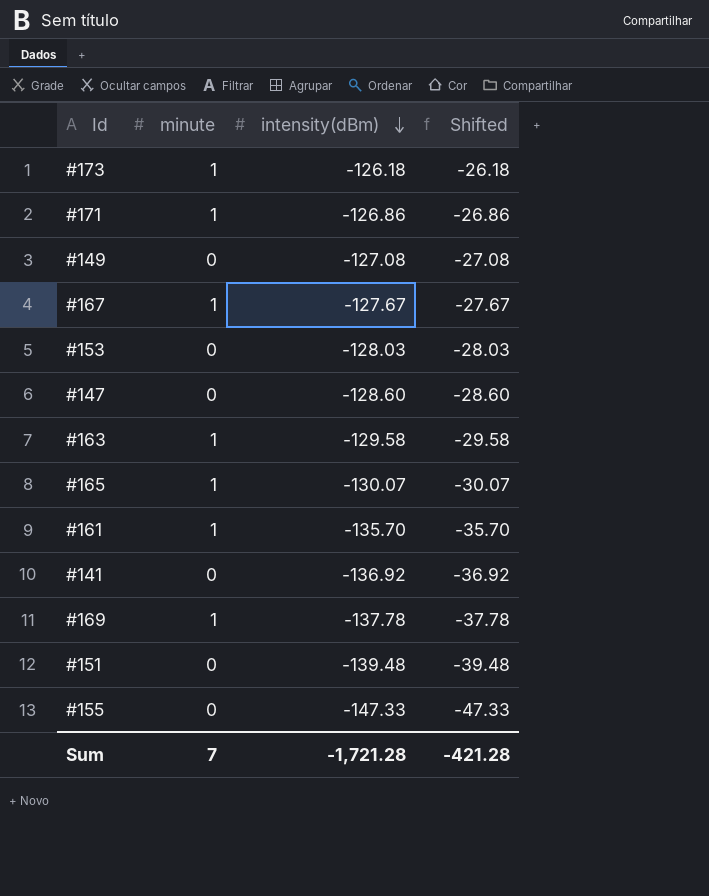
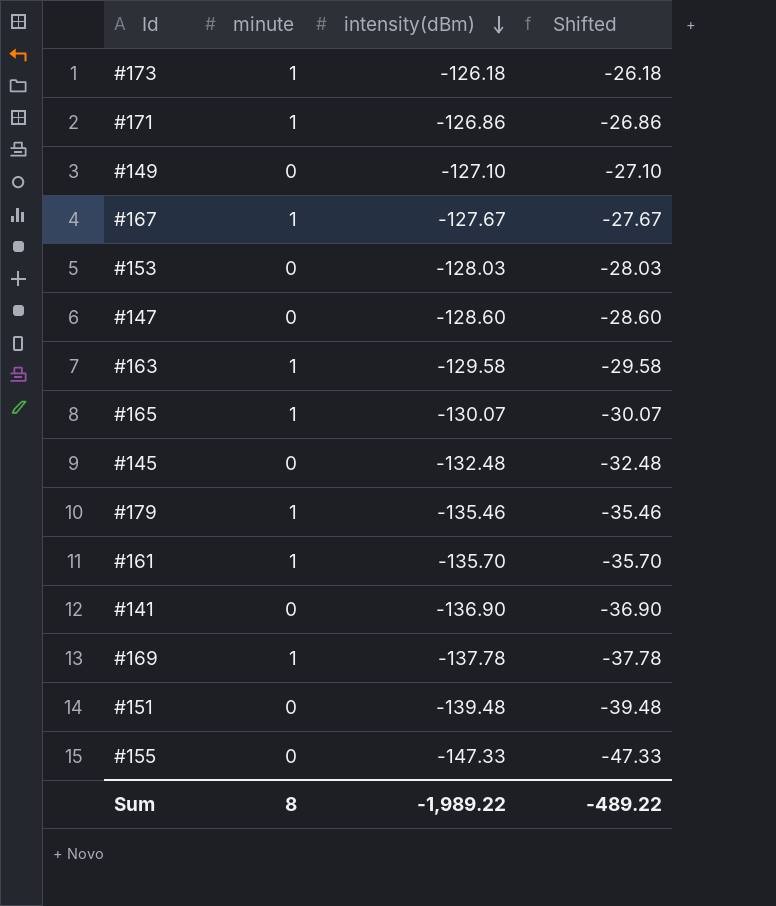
#149 | intensity(dBm): -127.08 -> -127.10
#149 | Shifted: -27.08 -> -27.10
row #145: none -> 0 | -132.48 | -32.48
row #179: none -> 1 | -135.46 | -35.46
#141 | intensity(dBm): -136.92 -> -136.90
#141 | Shifted: -36.92 -> -36.90
Sum | minute: 7 -> 8
Sum | intensity(dBm): -1,721.28 -> -1,989.22
Sum | Shifted: -421.28 -> -489.22

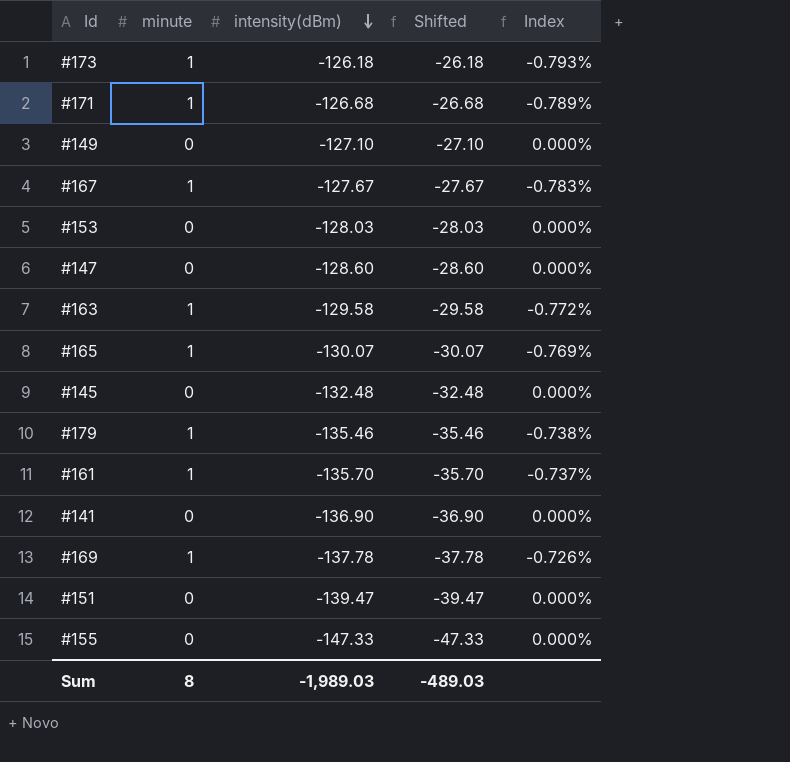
column Index | formula: none -> [minute] / [intensity(dBm)]
#171 | intensity(dBm): -126.86 -> -126.68
#171 | Shifted: -26.86 -> -26.68
#151 | intensity(dBm): -139.48 -> -139.47
#151 | Shifted: -39.48 -> -39.47
Sum | intensity(dBm): -1,989.22 -> -1,989.03
Sum | Shifted: -489.22 -> -489.03

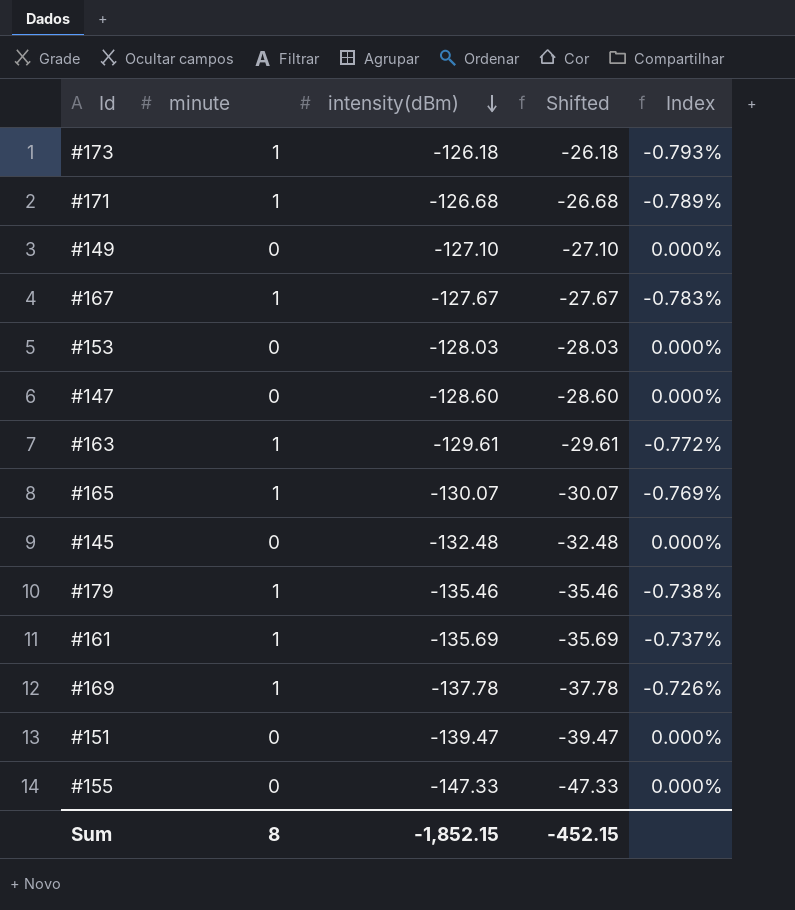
row #141: 0 | -136.90 | -36.90 | 0.000% -> none
#163 | intensity(dBm): -129.58 -> -129.61
#163 | Shifted: -29.58 -> -29.61
#161 | intensity(dBm): -135.70 -> -135.69
#161 | Shifted: -35.70 -> -35.69
Sum | intensity(dBm): -1,989.03 -> -1,852.15
Sum | Shifted: -489.03 -> -452.15

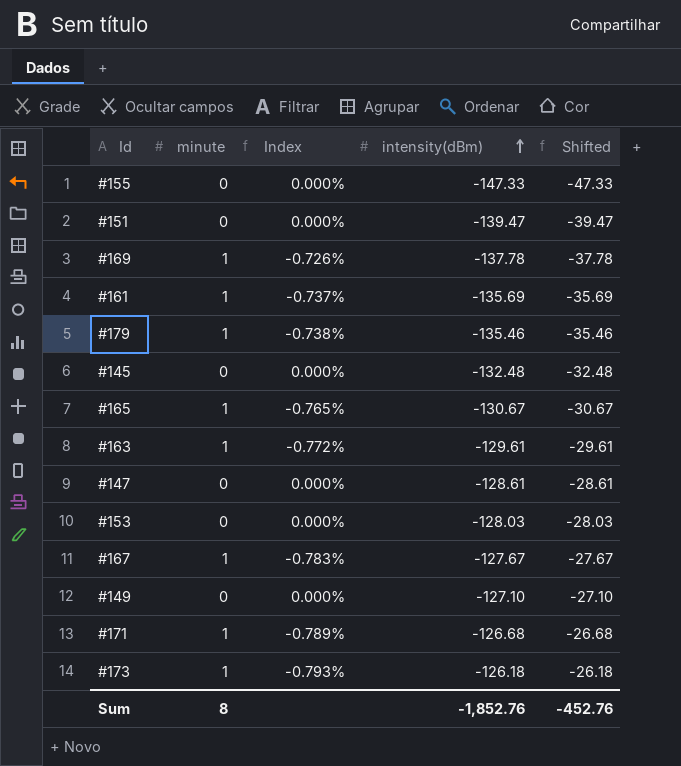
row order: intensity(dBm) descending -> intensity(dBm) ascending
column Index | position: 5 -> 3
#165 | Index: -0.769% -> -0.765%
#165 | intensity(dBm): -130.07 -> -130.67
#165 | Shifted: -30.07 -> -30.67
#147 | intensity(dBm): -128.60 -> -128.61
#147 | Shifted: -28.60 -> -28.61
Sum | intensity(dBm): -1,852.15 -> -1,852.76
Sum | Shifted: -452.15 -> -452.76

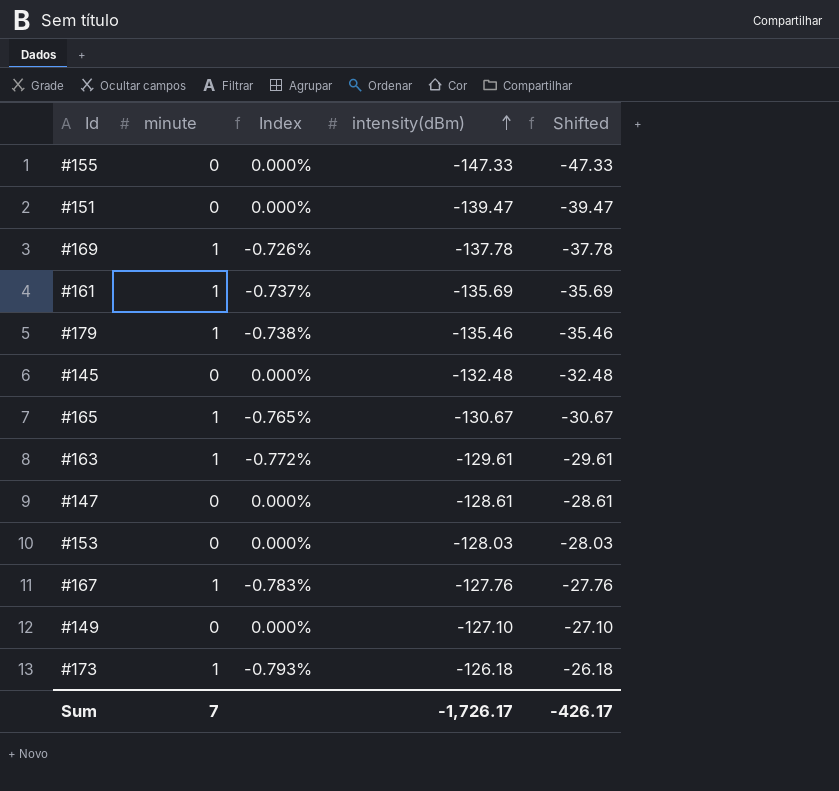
row #171: 1 | -0.789% | -126.68 | -26.68 -> none
#167 | intensity(dBm): -127.67 -> -127.76
#167 | Shifted: -27.67 -> -27.76
Sum | minute: 8 -> 7
Sum | intensity(dBm): -1,852.76 -> -1,726.17
Sum | Shifted: -452.76 -> -426.17

